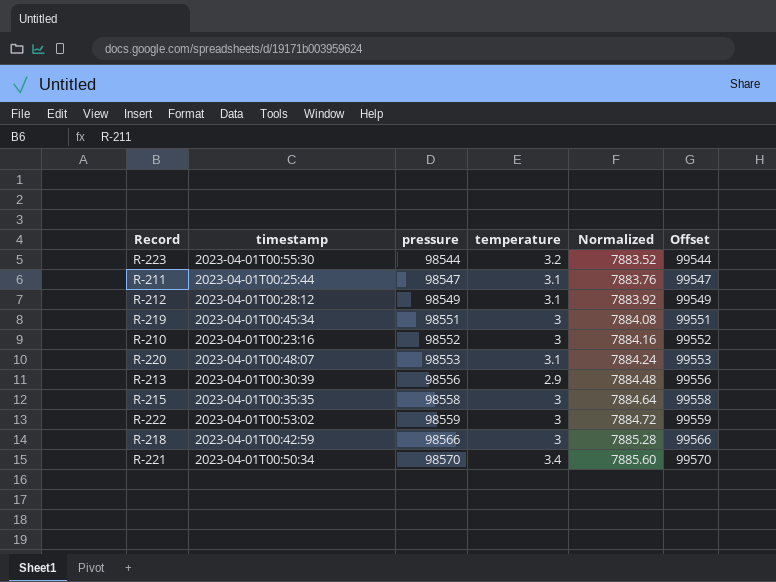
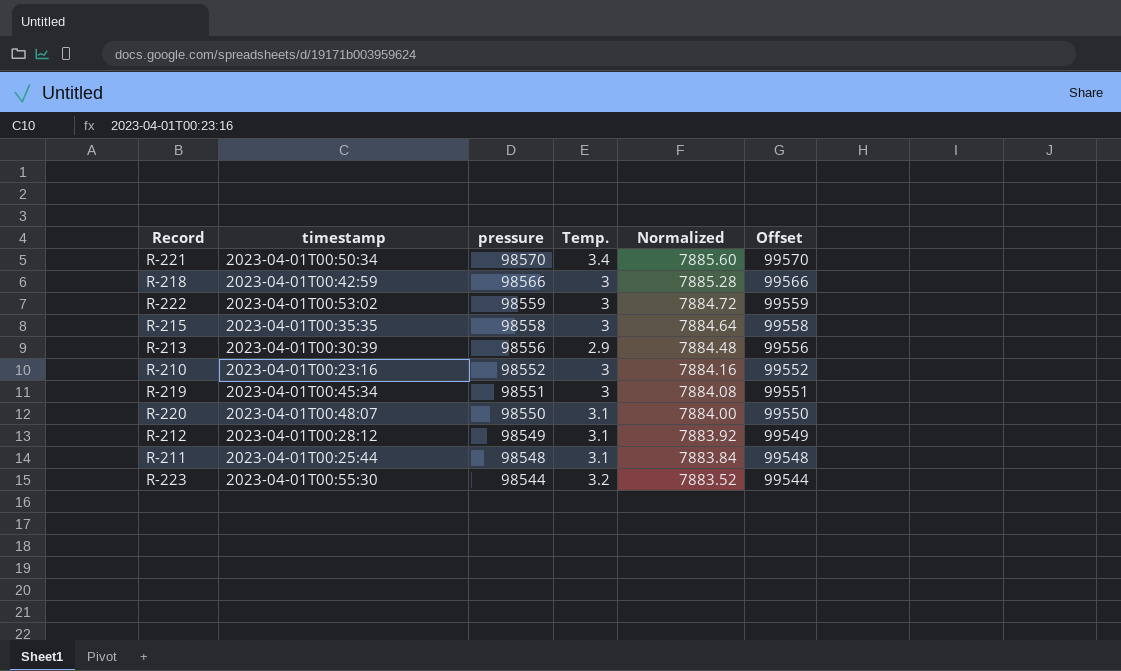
row order: pressure ascending -> pressure descending
column name: temperature -> Temp.
R-220 | pressure: 98553 -> 98550
R-220 | Normalized: 7884.24 -> 7884.00
R-220 | Offset: 99553 -> 99550
R-211 | pressure: 98547 -> 98548
R-211 | Normalized: 7883.76 -> 7883.84
R-211 | Offset: 99547 -> 99548

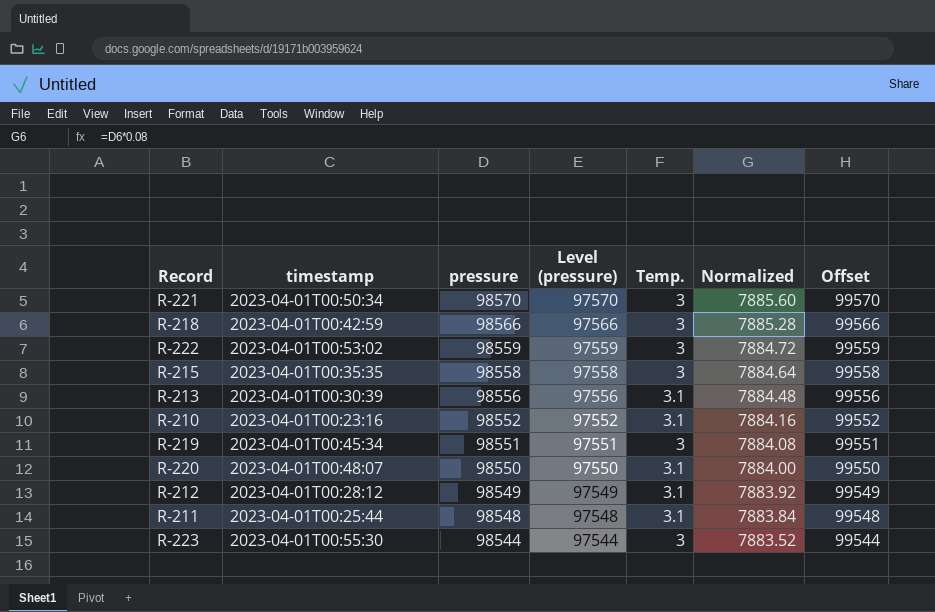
column Level (pressure) | formula: none -> [pressure] - 1000
R-221 | Temp.: 3.4 -> 3
R-213 | Temp.: 2.9 -> 3.1
R-210 | Temp.: 3 -> 3.1
R-223 | Temp.: 3.2 -> 3

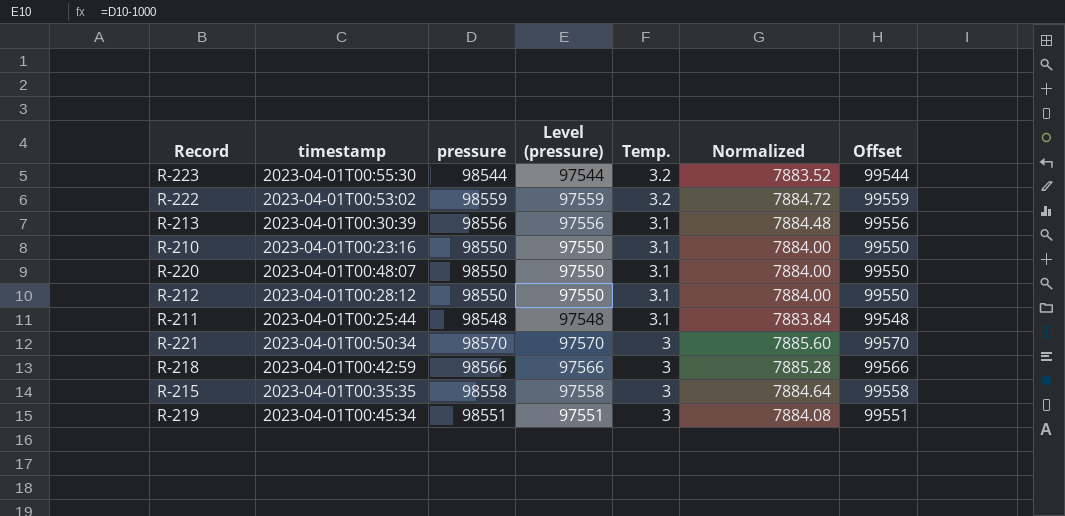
row order: pressure descending -> Temp. descending
R-223 | Temp.: 3 -> 3.2
R-222 | Temp.: 3 -> 3.2
R-210 | pressure: 98552 -> 98550
R-210 | Level (pressure): 97552 -> 97550
R-210 | Normalized: 7884.16 -> 7884.00
R-210 | Offset: 99552 -> 99550
R-212 | pressure: 98549 -> 98550
R-212 | Level (pressure): 97549 -> 97550
R-212 | Normalized: 7883.92 -> 7884.00
R-212 | Offset: 99549 -> 99550

